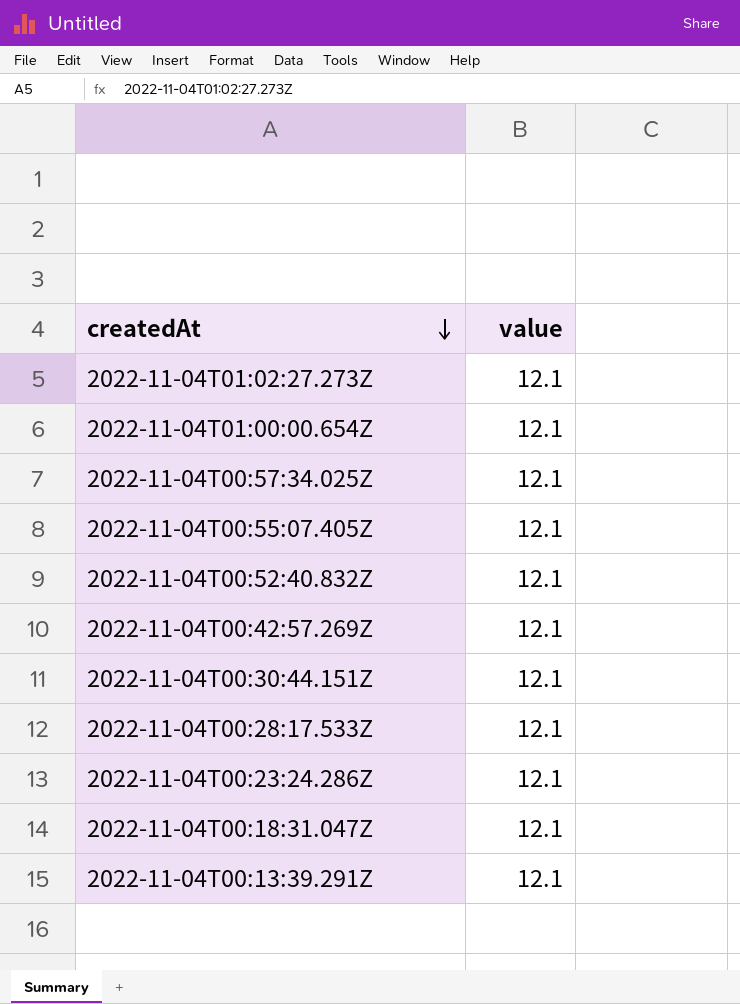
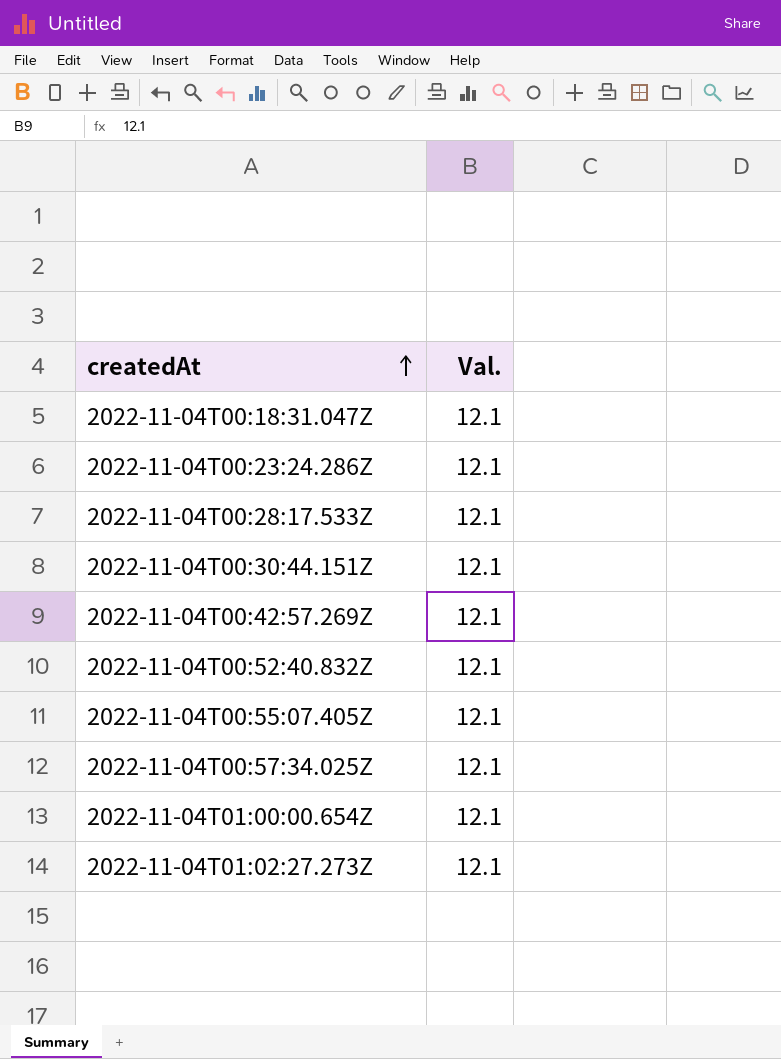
row order: createdAt descending -> createdAt ascending
column name: value -> Val.
row 2022-11-04T00:13:39.291Z: 12.1 -> none

